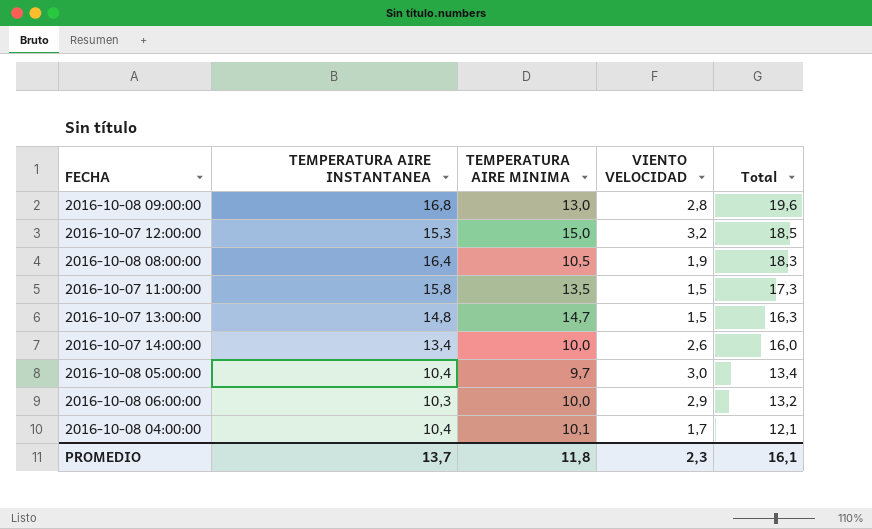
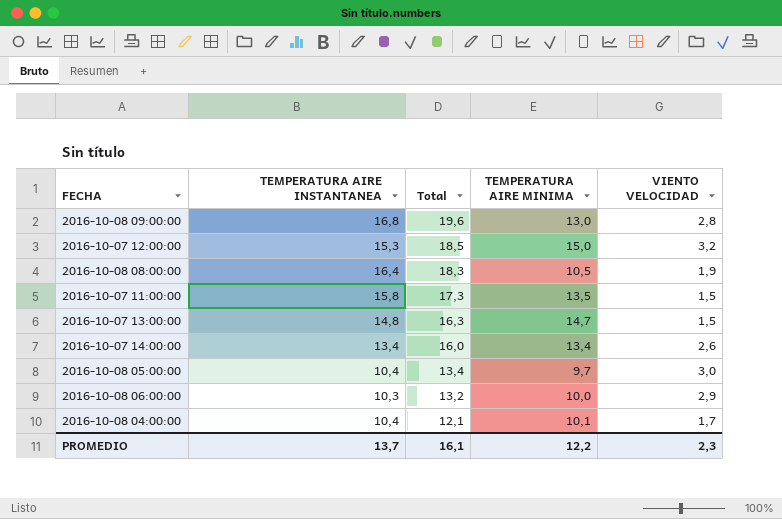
column Total | position: 5 -> 3
2016-10-07 14:00:00 | TEMPERATURA AIRE MINIMA: 10,0 -> 13,4
PROMEDIO | TEMPERATURA AIRE MINIMA: 11,8 -> 12,2

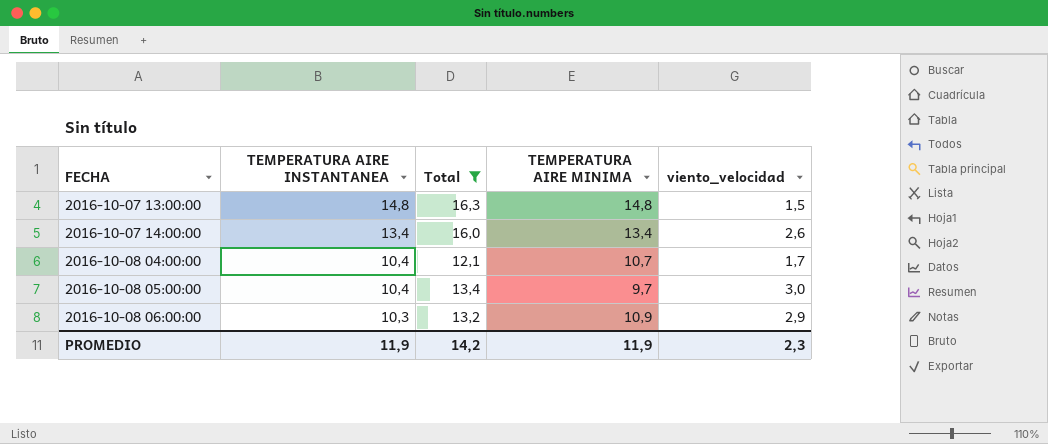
filter: none -> Total <= 16,3
row order: Total descending -> FECHA ascending
column name: VIENTO VELOCIDAD -> viento_velocidad
2016-10-07 13:00:00 | TEMPERATURA AIRE MINIMA: 14,7 -> 14,8
2016-10-08 04:00:00 | TEMPERATURA AIRE MINIMA: 10,1 -> 10,7
2016-10-08 06:00:00 | TEMPERATURA AIRE MINIMA: 10,0 -> 10,9
PROMEDIO | TEMPERATURA AIRE INSTANTANEA: 13,7 -> 11,9
PROMEDIO | Total: 16,1 -> 14,2
PROMEDIO | TEMPERATURA AIRE MINIMA: 12,2 -> 11,9

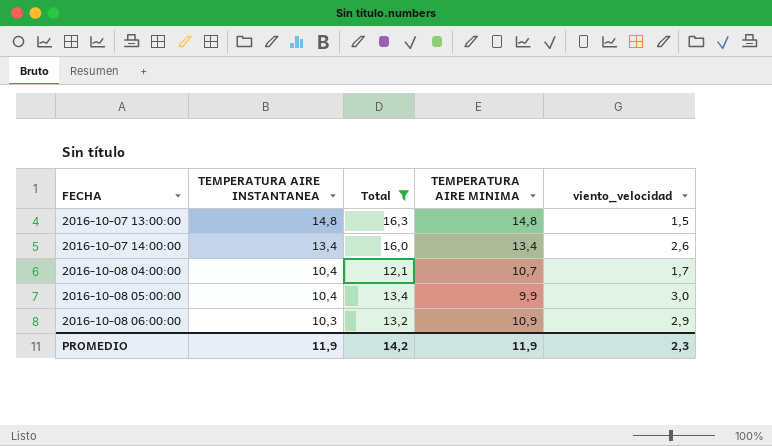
2016-10-08 05:00:00 | TEMPERATURA AIRE MINIMA: 9,7 -> 9,9

